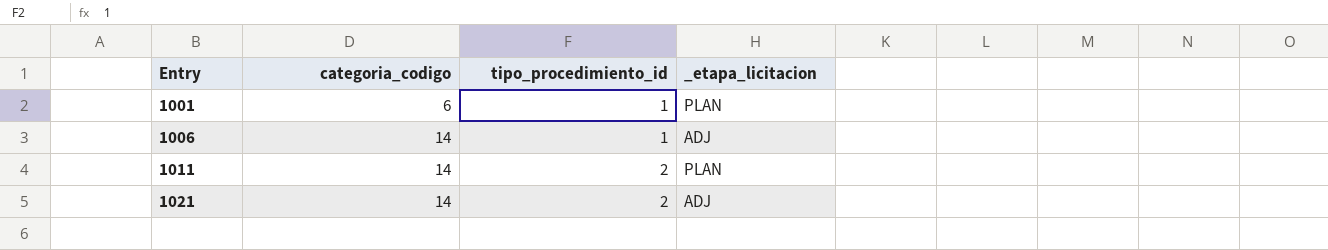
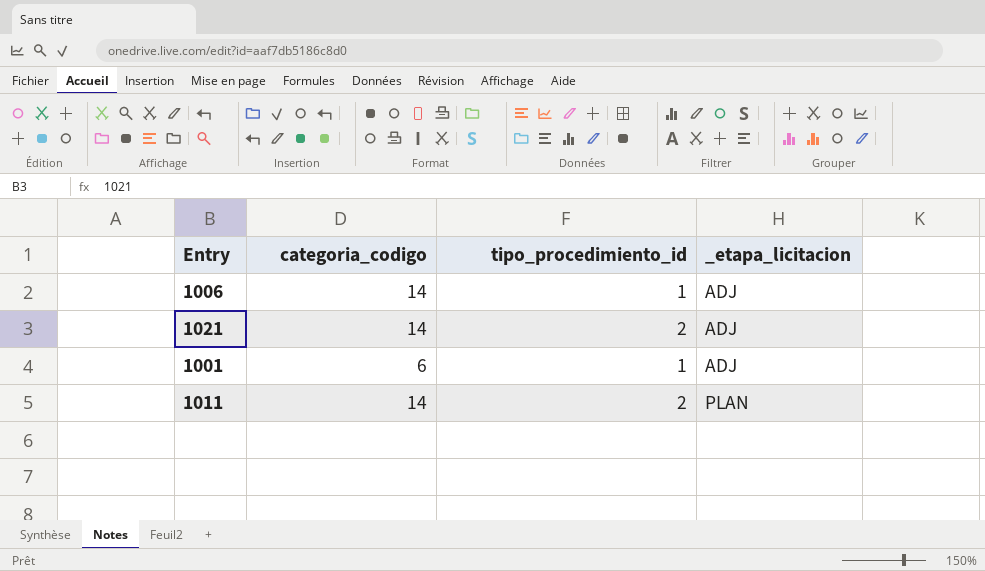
row order: Entry ascending -> _etapa_licitacion ascending
1001 | _etapa_licitacion: PLAN -> ADJ

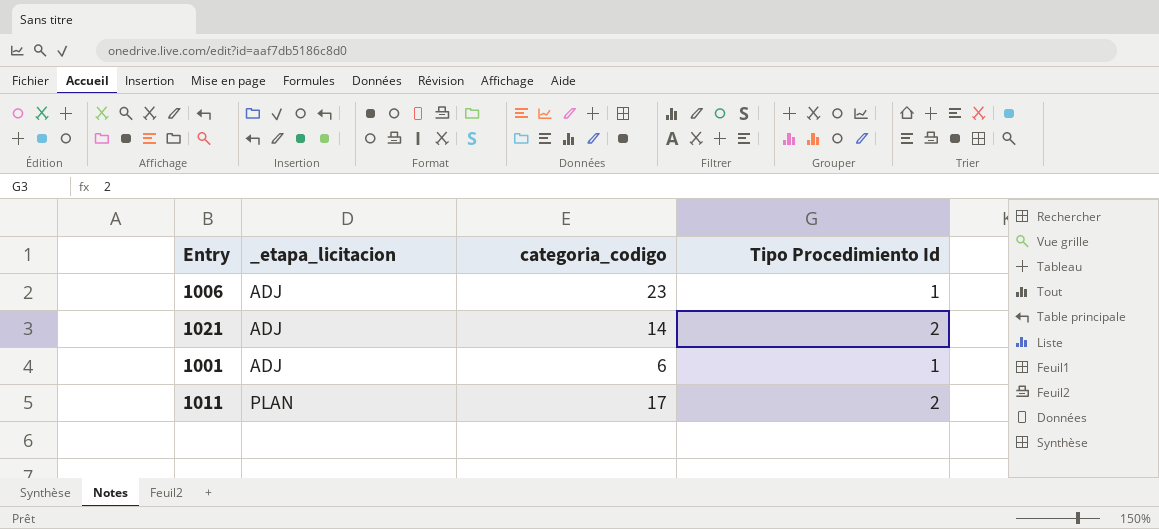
column _etapa_licitacion | position: 4 -> 2
column name: tipo_procedimiento_id -> Tipo Procedimiento Id
1006 | categoria_codigo: 14 -> 23
1011 | categoria_codigo: 14 -> 17

